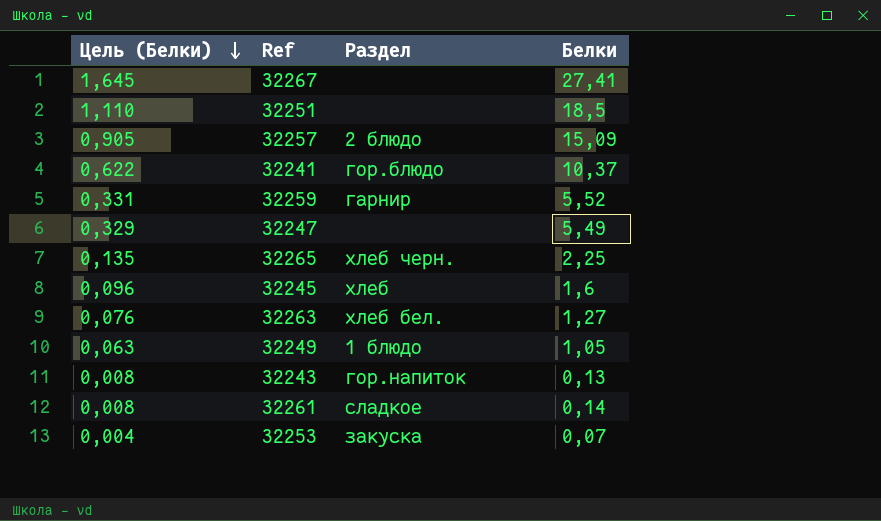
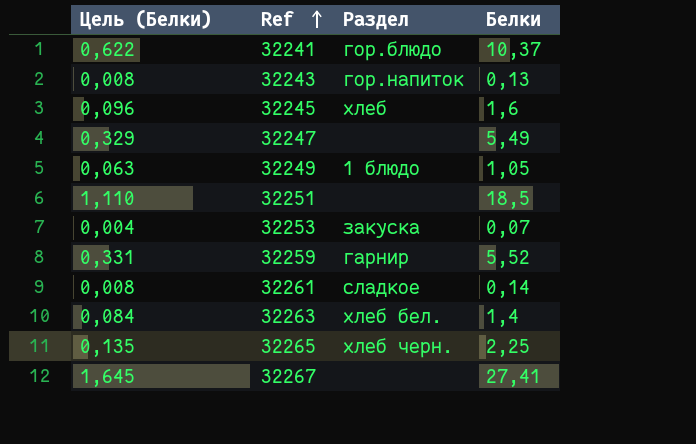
row order: Цель (Белки) descending -> Ref ascending
row 32257: 0,905 | 2 блюдо | 15,09 -> none
32263 | Цель (Белки): 0,076 -> 0,084
32263 | Белки: 1,27 -> 1,4

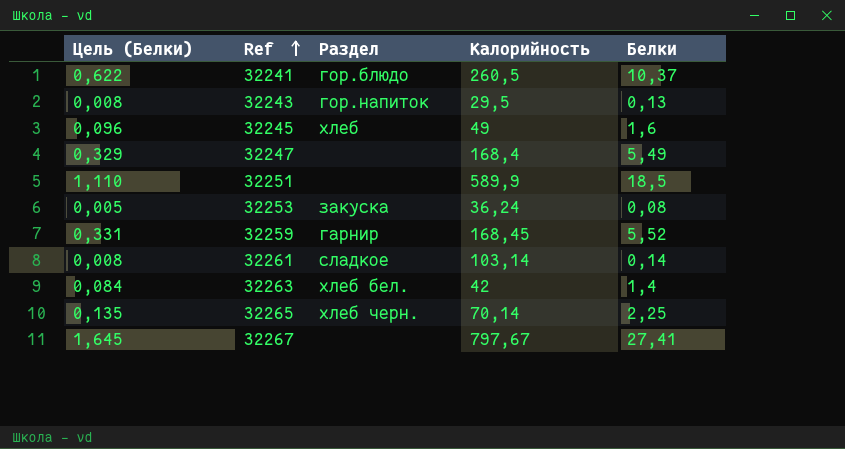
column Калорийность | position: none -> 4
row 32249: 0,063 | 1 блюдо | 1,05 -> none
32253 | Цель (Белки): 0,004 -> 0,005
32253 | Белки: 0,07 -> 0,08

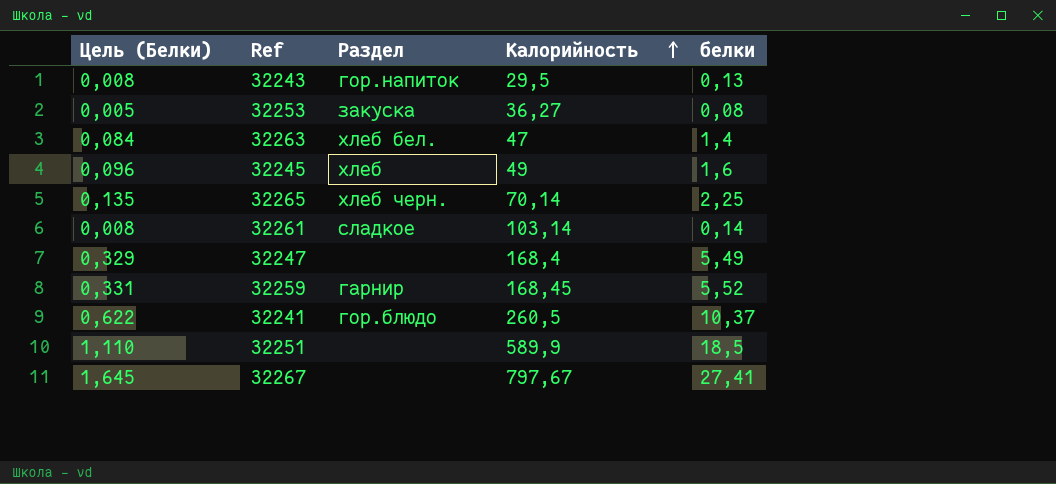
row order: Ref ascending -> Калорийность ascending
column name: Белки -> белки
32253 | Калорийность: 36,24 -> 36,27
32263 | Калорийность: 42 -> 47

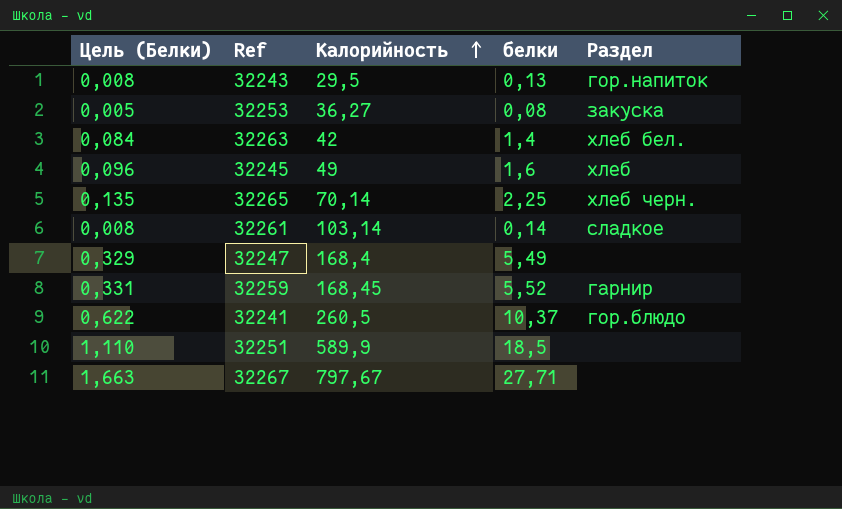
column Раздел | position: 3 -> 5
32263 | Калорийность: 47 -> 42
32267 | Цель (Белки): 1,645 -> 1,663
32267 | белки: 27,41 -> 27,71

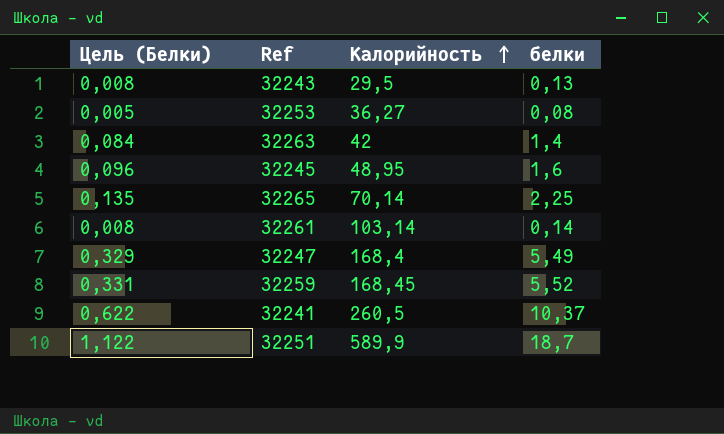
column Раздел | position: 5 -> none
row 32267: 1,663 | 797,67 | 27,71 | none -> none
32245 | Калорийность: 49 -> 48,95
32251 | Цель (Белки): 1,110 -> 1,122
32251 | белки: 18,5 -> 18,7

